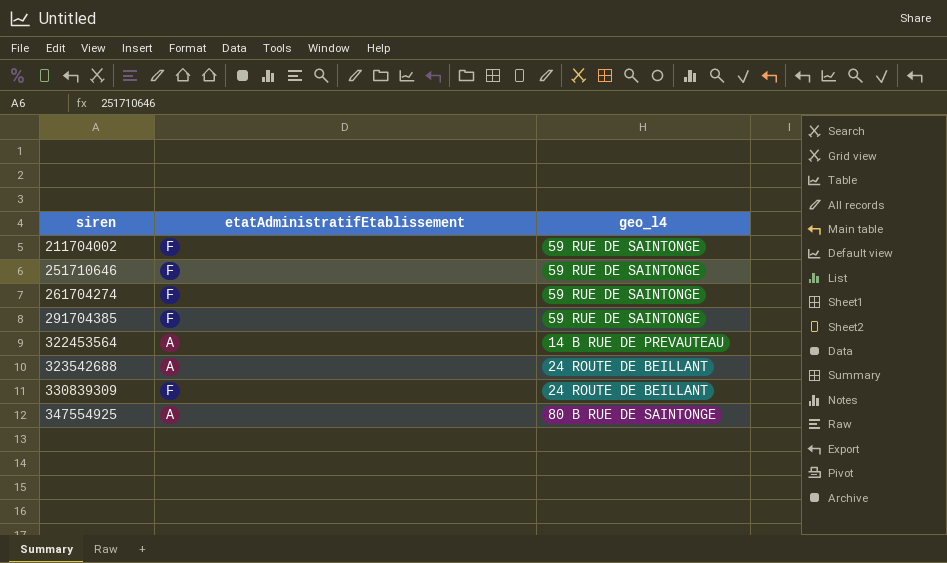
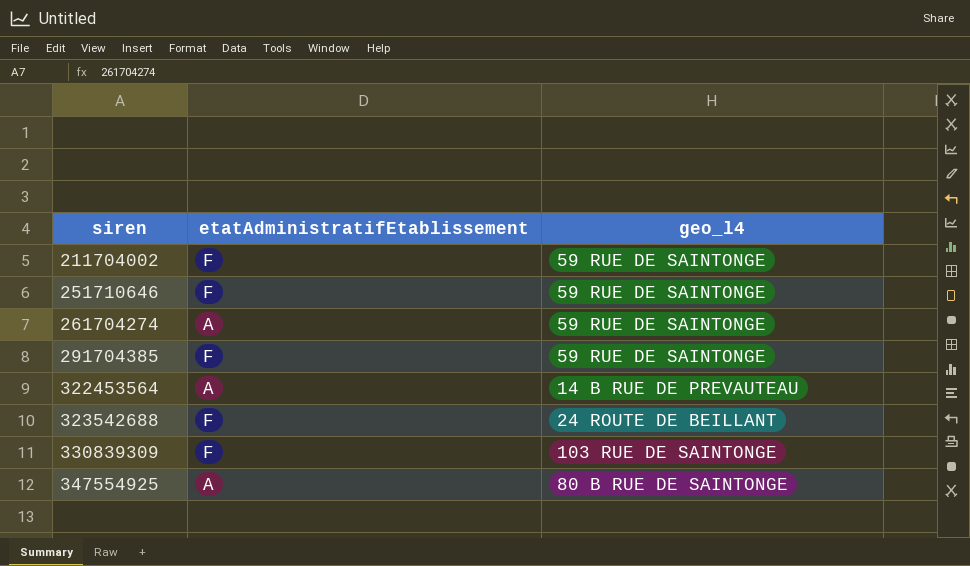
261704274 | etatAdministratifEtablissement: F -> A
323542688 | etatAdministratifEtablissement: A -> F
330839309 | geo_l4: 24 ROUTE DE BEILLANT -> 103 RUE DE SAINTONGE

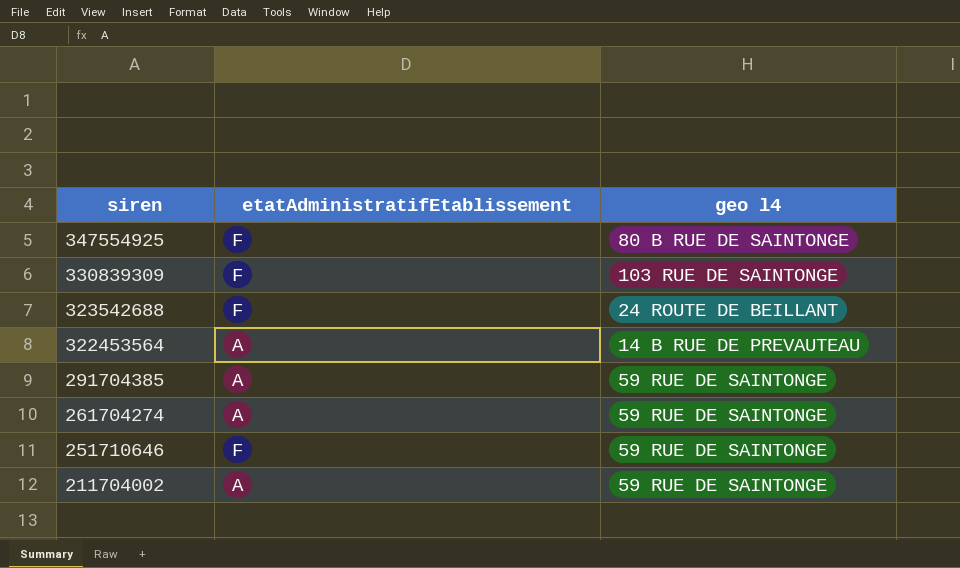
row order: siren ascending -> siren descending
column name: geo_l4 -> geo l4
347554925 | etatAdministratifEtablissement: A -> F
291704385 | etatAdministratifEtablissement: F -> A
211704002 | etatAdministratifEtablissement: F -> A

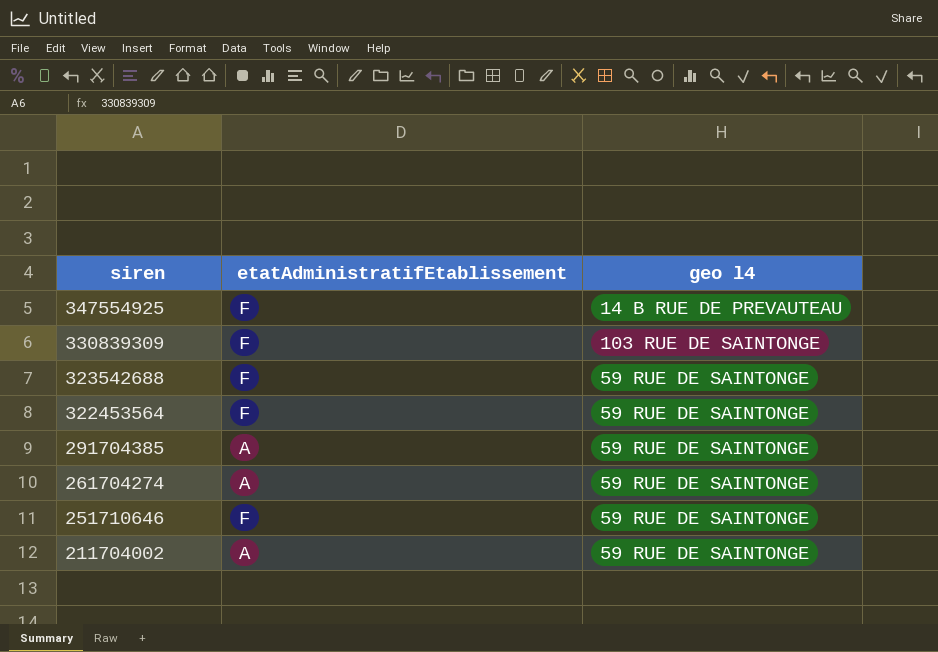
347554925 | geo l4: 80 B RUE DE SAINTONGE -> 14 B RUE DE PREVAUTEAU
323542688 | geo l4: 24 ROUTE DE BEILLANT -> 59 RUE DE SAINTONGE
322453564 | etatAdministratifEtablissement: A -> F
322453564 | geo l4: 14 B RUE DE PREVAUTEAU -> 59 RUE DE SAINTONGE

